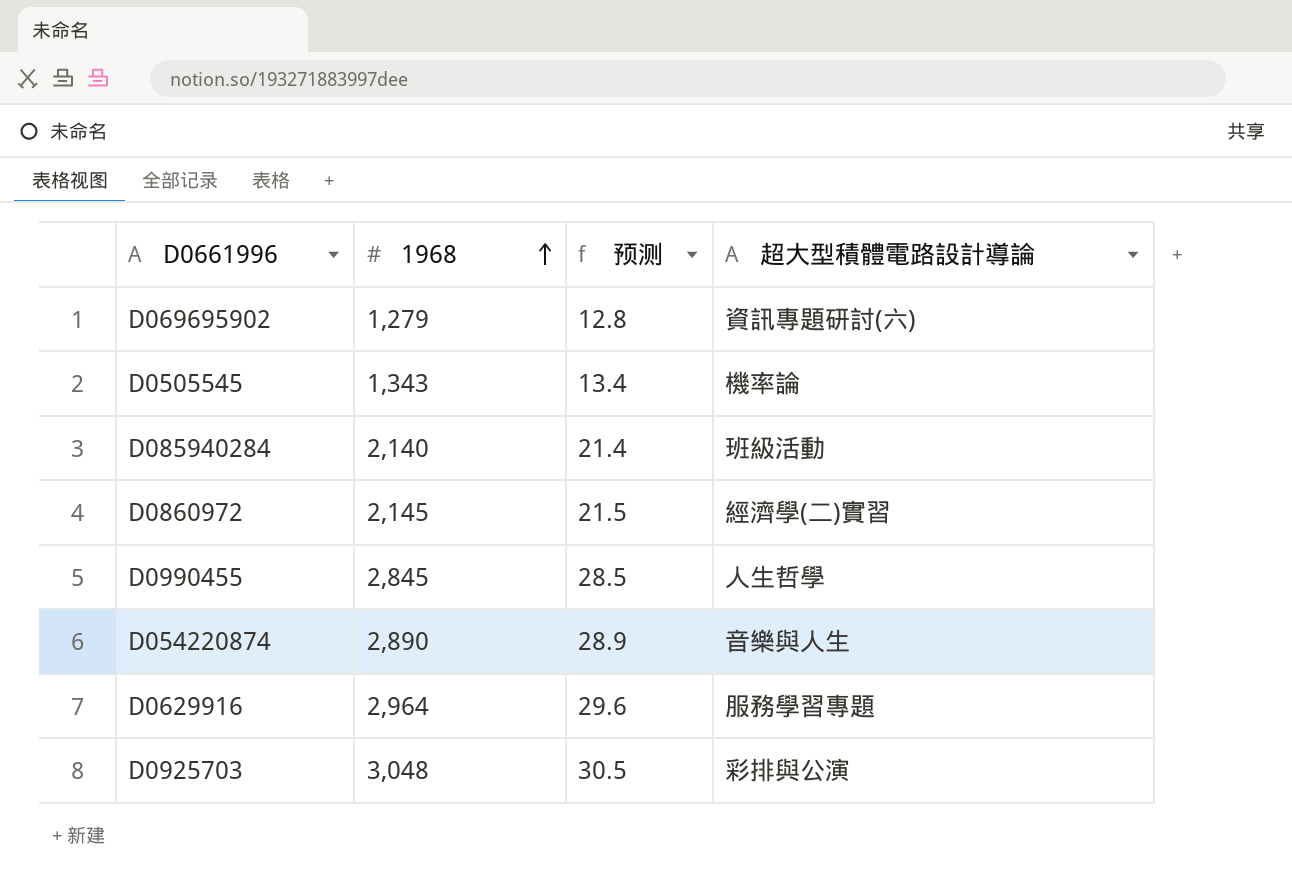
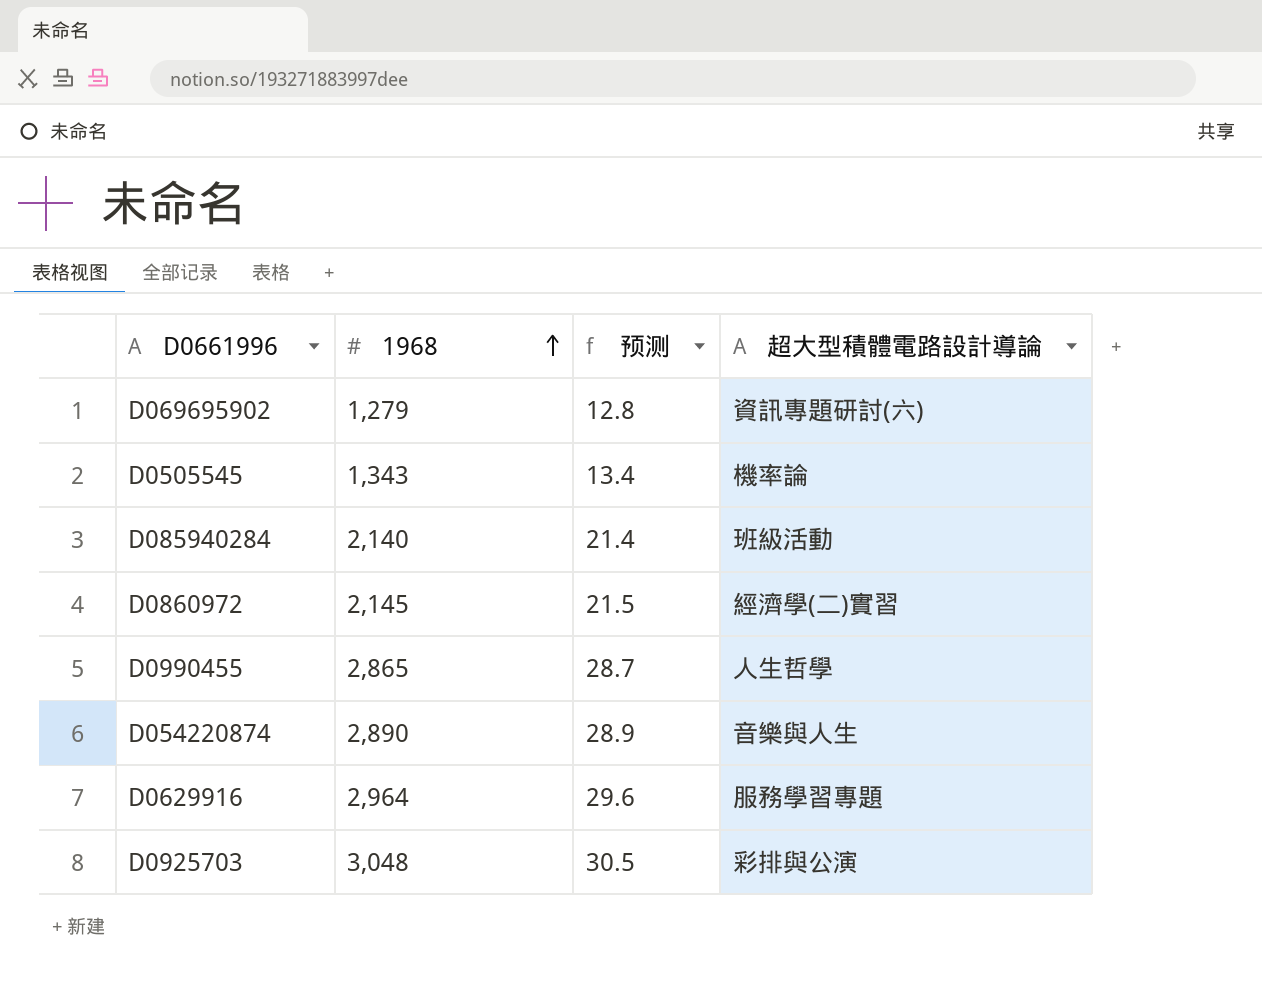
D0990455 | 1968: 2,845 -> 2,865
D0990455 | 预测: 28.5 -> 28.7

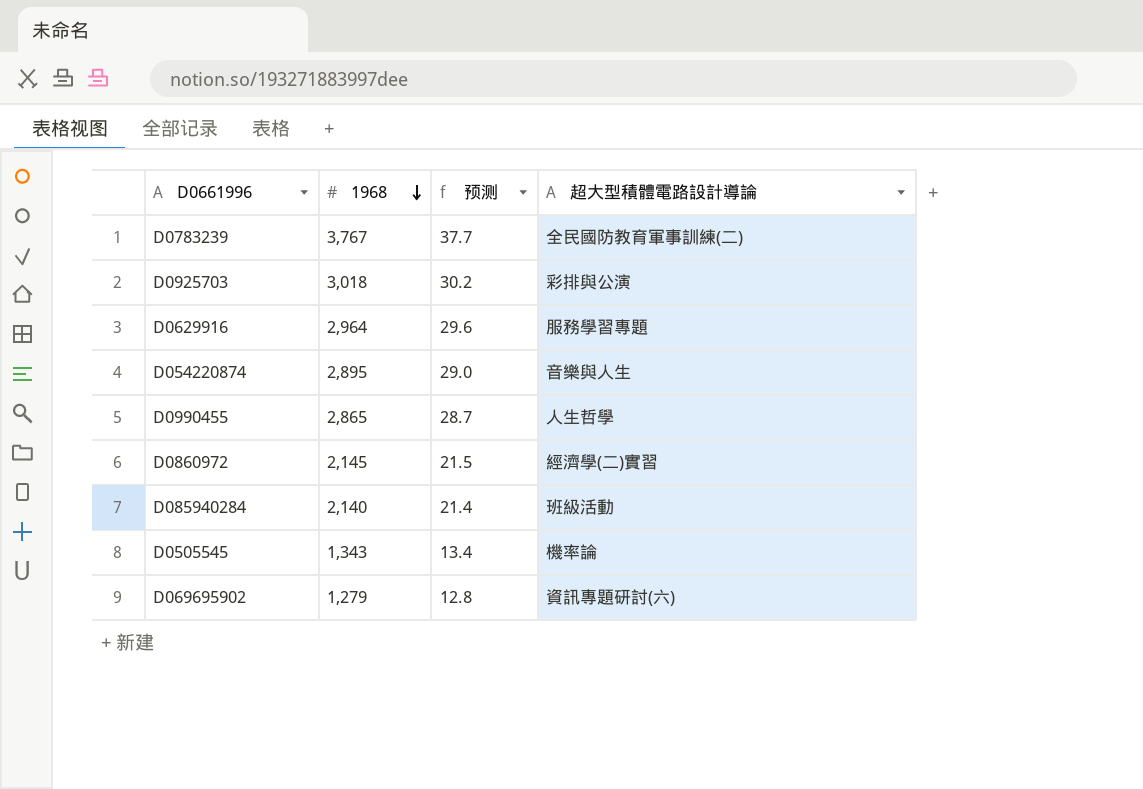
row order: 1968 ascending -> 1968 descending
row D0783239: none -> 3,767 | 37.7 | 全民國防教育軍事訓練(二)
D0925703 | 1968: 3,048 -> 3,018
D0925703 | 预测: 30.5 -> 30.2
D054220874 | 1968: 2,890 -> 2,895
D054220874 | 预测: 28.9 -> 29.0

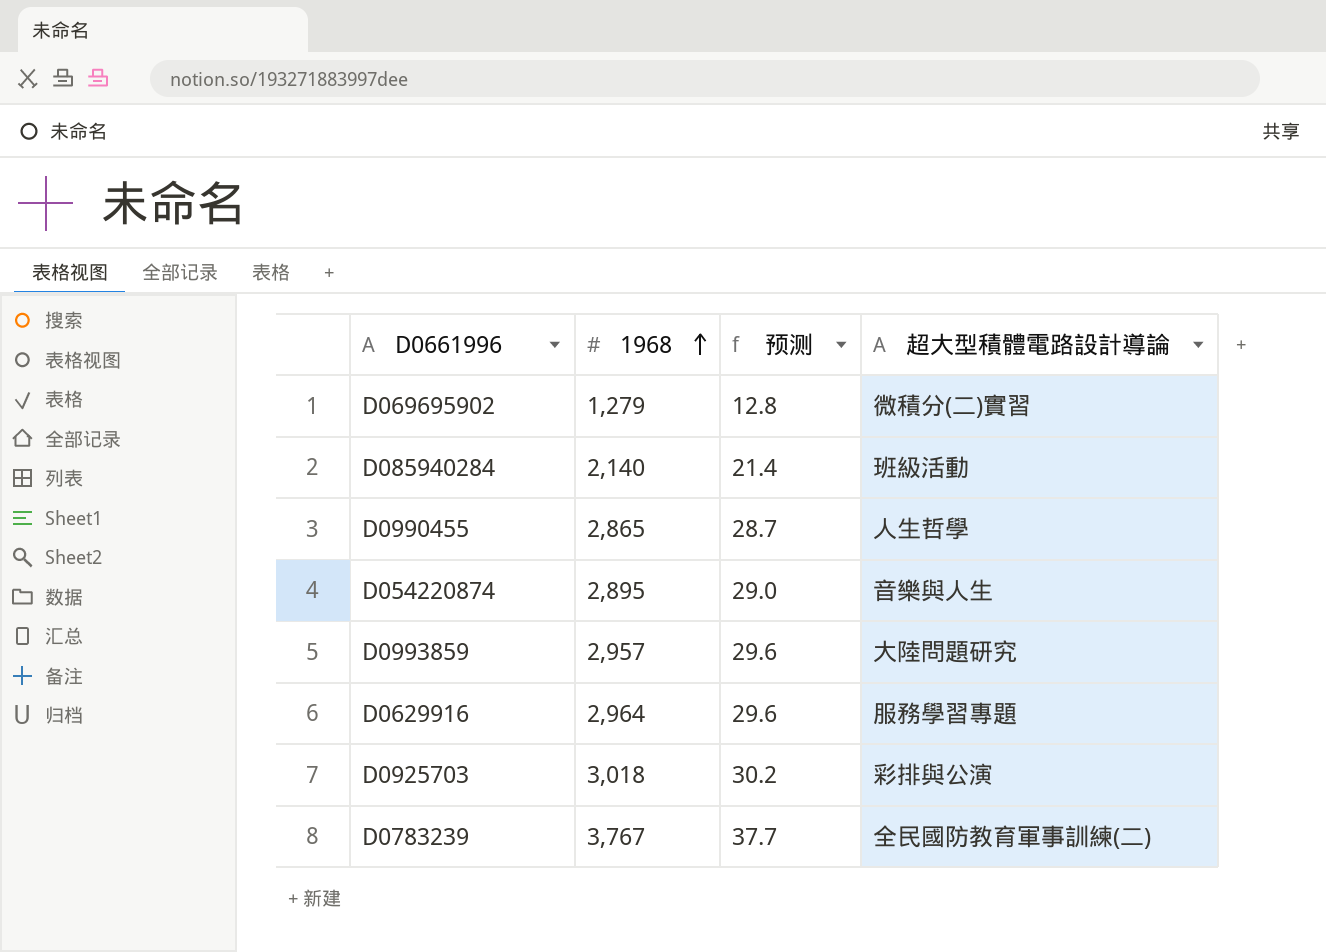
row order: 1968 descending -> 1968 ascending
row D0860972: 2,145 | 21.5 | 經濟學(二)實習 -> none
row D0505545: 1,343 | 13.4 | 機率論 -> none
D069695902 | 超大型積體電路設計導論: 資訊專題研討(六) -> 微積分(二)實習
row D0993859: none -> 2,957 | 29.6 | 大陸問題研究

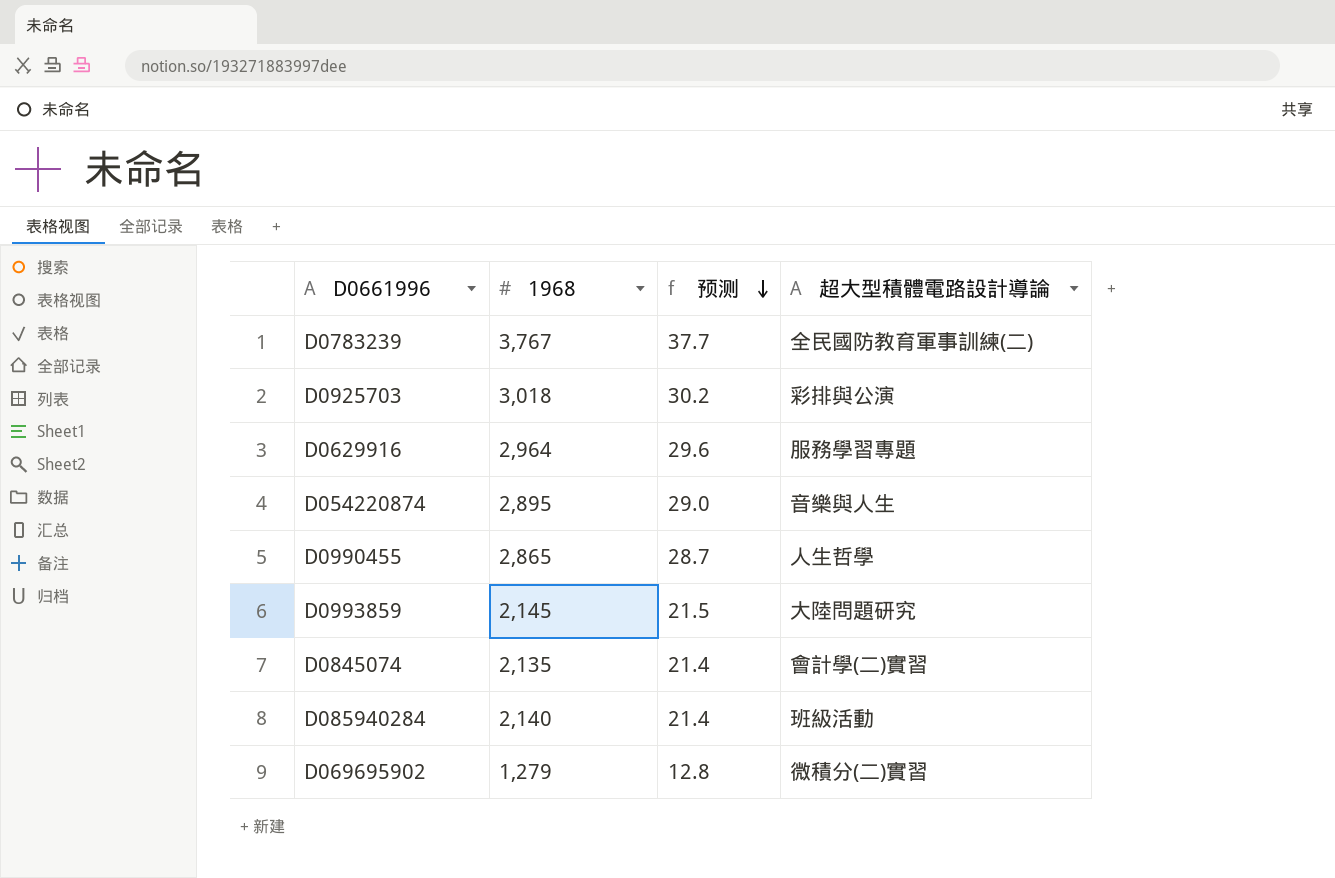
row order: 1968 ascending -> 预测 descending
D0993859 | 1968: 2,957 -> 2,145
D0993859 | 预测: 29.6 -> 21.5
row D0845074: none -> 2,135 | 21.4 | 會計學(二)實習

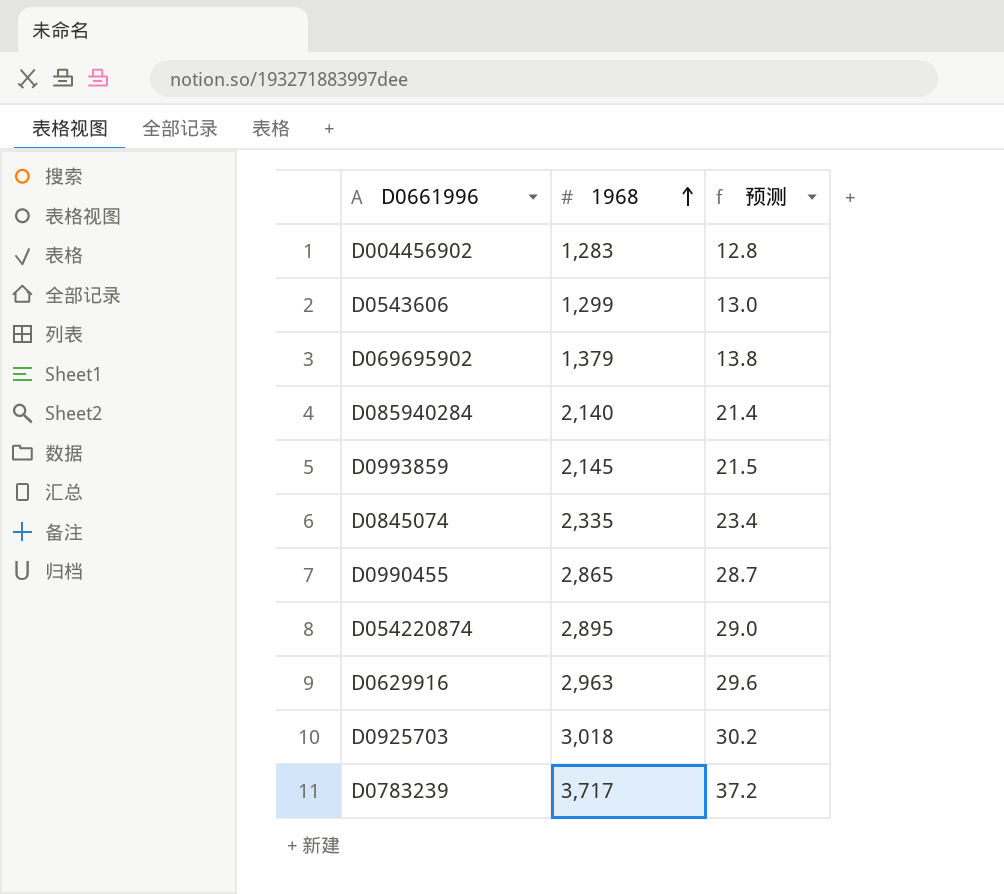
row order: 预测 descending -> 1968 ascending
column 超大型積體電路設計導論 | position: 4 -> none
row D004456902: none -> 1,283 | 12.8
row D0543606: none -> 1,299 | 13.0
D069695902 | 1968: 1,279 -> 1,379
D069695902 | 预测: 12.8 -> 13.8
D0845074 | 1968: 2,135 -> 2,335
D0845074 | 预测: 21.4 -> 23.4
D0629916 | 1968: 2,964 -> 2,963
D0783239 | 1968: 3,767 -> 3,717
D0783239 | 预测: 37.7 -> 37.2

